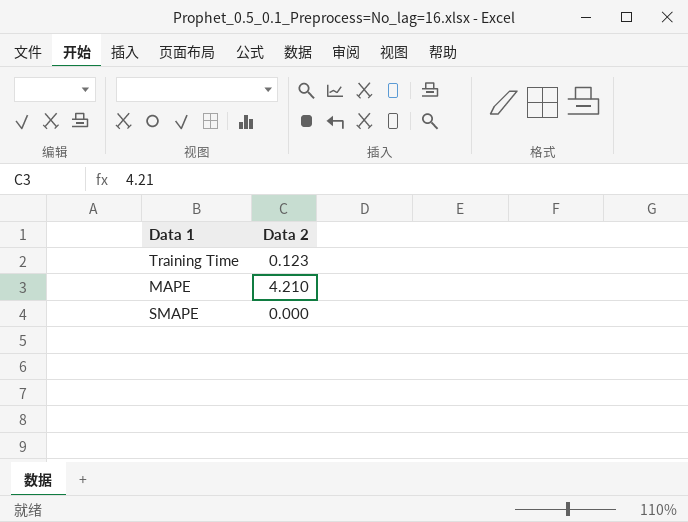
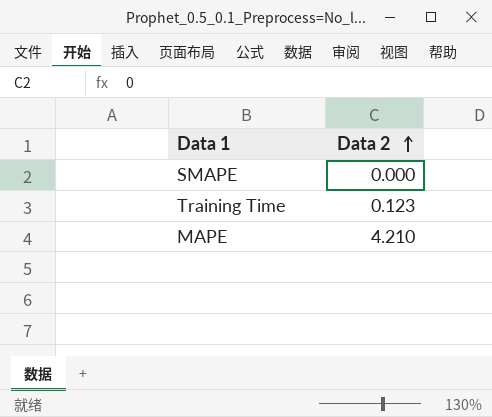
row order: none -> Data 2 ascending

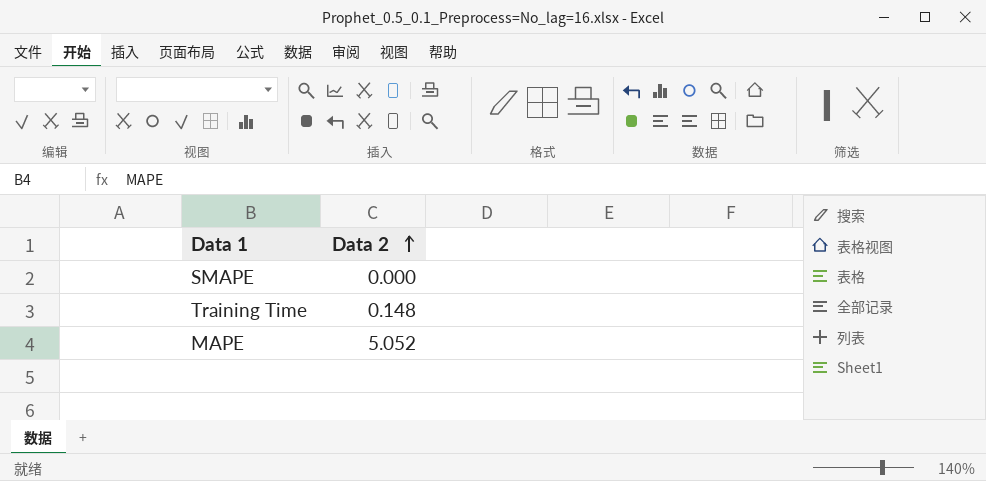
Training Time | Data 2: 0.123 -> 0.148
MAPE | Data 2: 4.210 -> 5.052

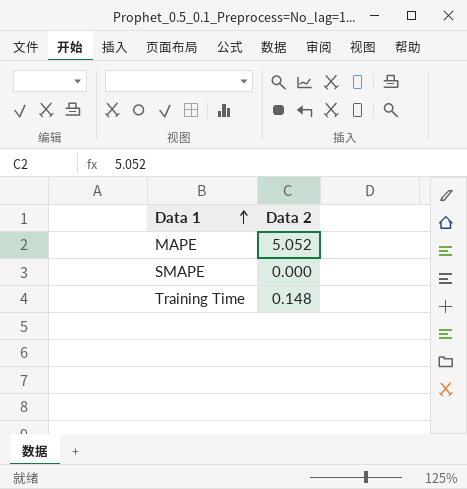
row order: Data 2 ascending -> Data 1 ascending

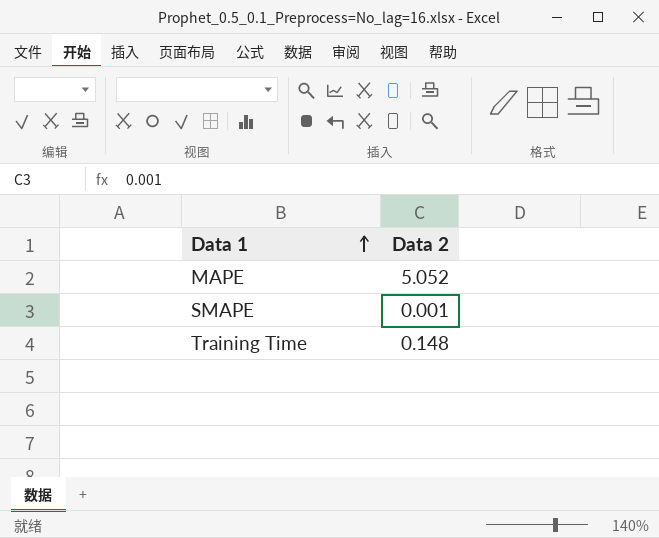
SMAPE | Data 2: 0.000 -> 0.001

